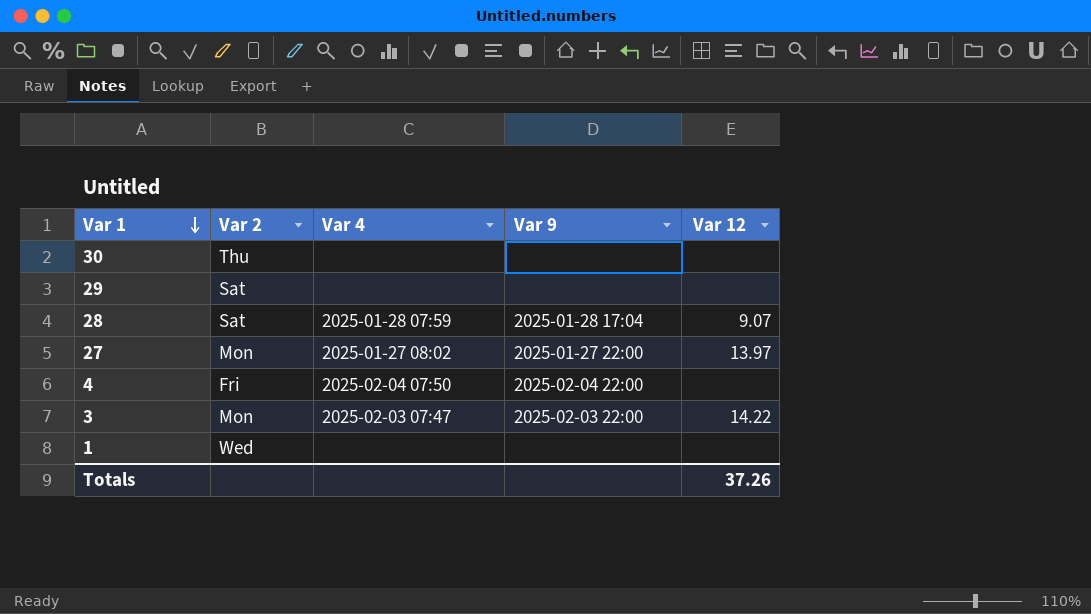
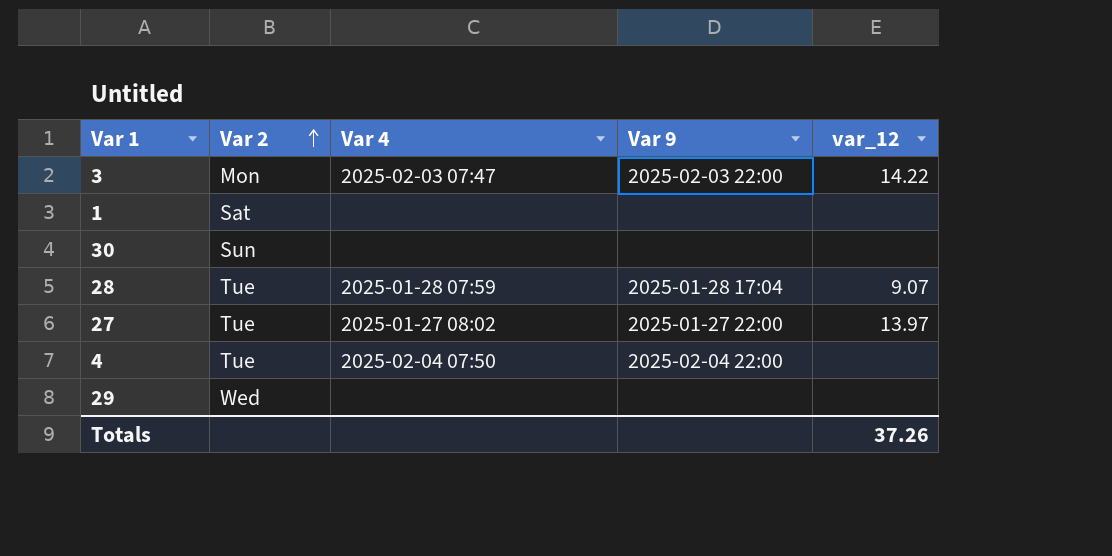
row order: Var 1 descending -> Var 2 ascending
column name: Var 12 -> var_12
1 | Var 2: Wed -> Sat
30 | Var 2: Thu -> Sun
28 | Var 2: Sat -> Tue
27 | Var 2: Mon -> Tue
4 | Var 2: Fri -> Tue
29 | Var 2: Sat -> Wed

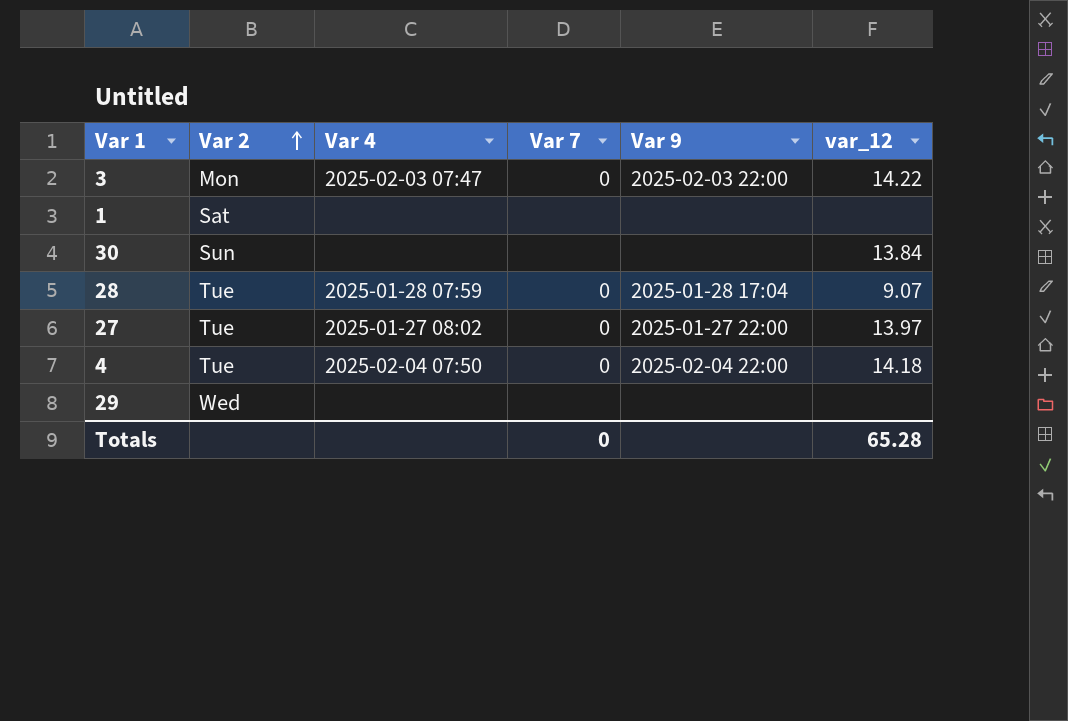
column Var 7 | position: none -> 4
30 | var_12: none -> 13.84
4 | var_12: none -> 14.18
Totals | var_12: 37.26 -> 65.28

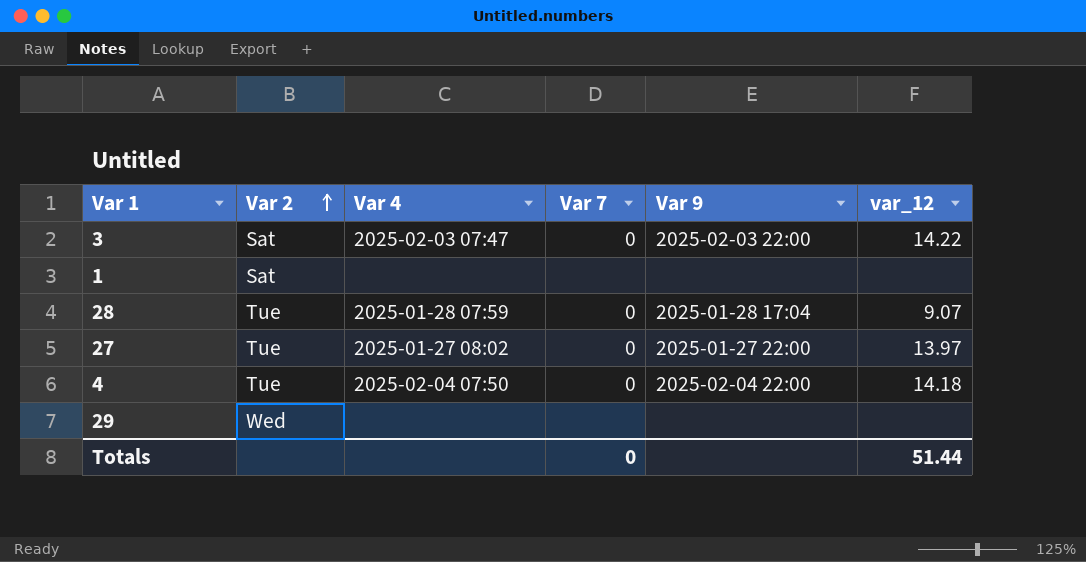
row 30: Sun | none | none | none | 13.84 -> none
3 | Var 2: Mon -> Sat
Totals | var_12: 65.28 -> 51.44

